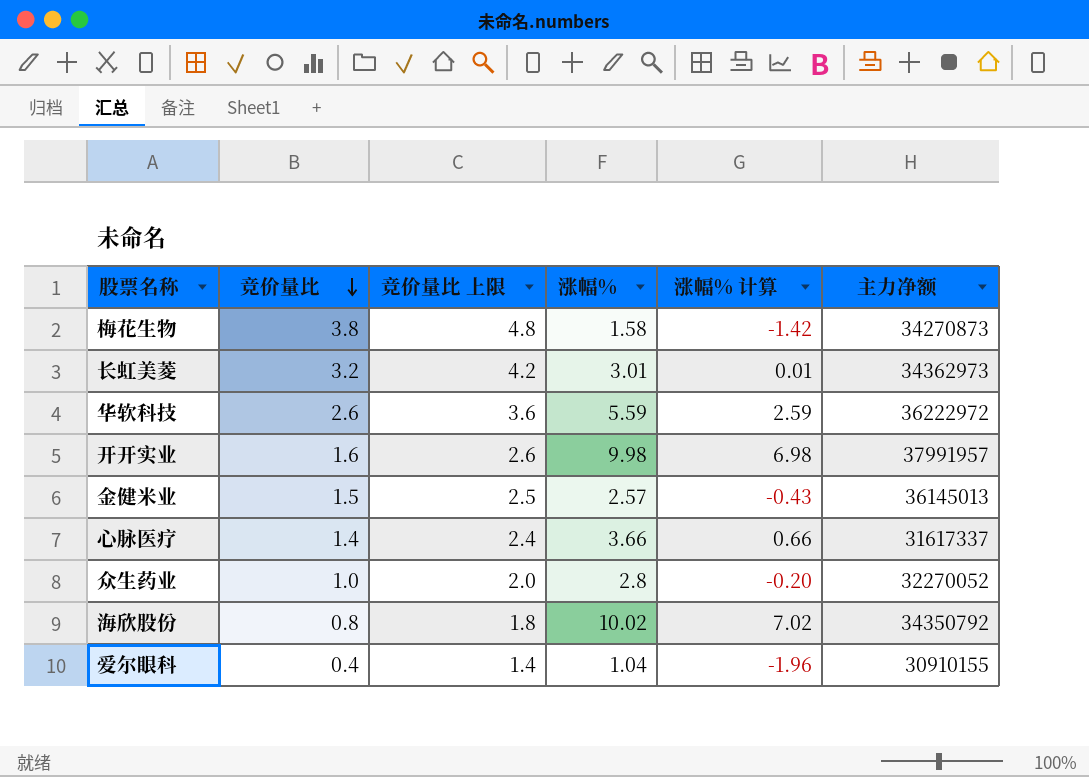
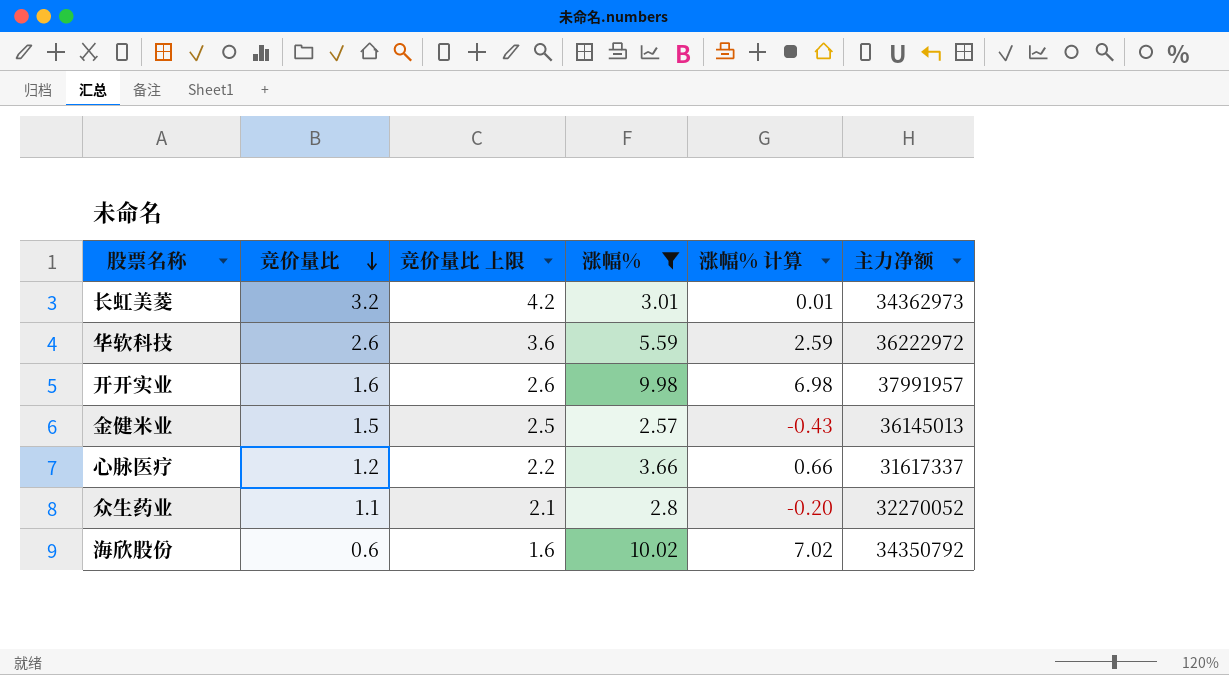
filter: none -> 涨幅% >= 2.57
心脉医疗 | 竞价量比: 1.4 -> 1.2
心脉医疗 | 竞价量比 上限: 2.4 -> 2.2
众生药业 | 竞价量比: 1.0 -> 1.1
众生药业 | 竞价量比 上限: 2.0 -> 2.1
海欣股份 | 竞价量比: 0.8 -> 0.6
海欣股份 | 竞价量比 上限: 1.8 -> 1.6

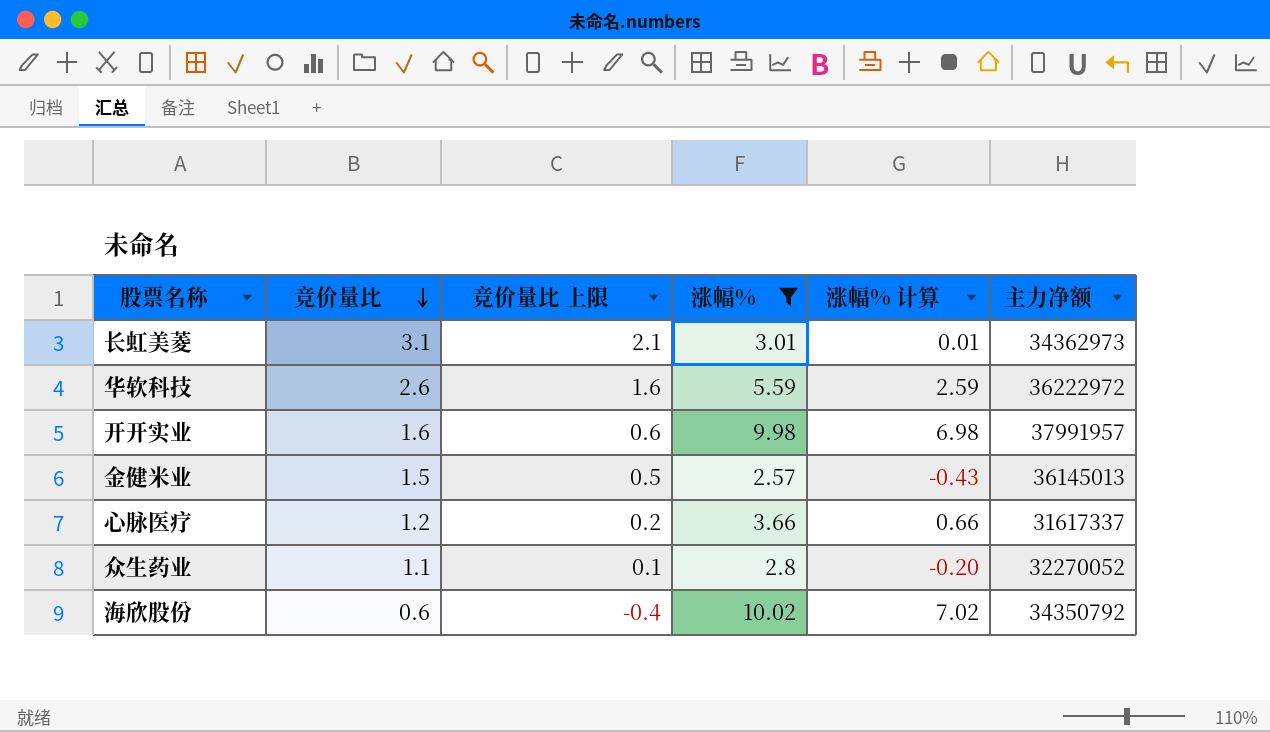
column 竞价量比 上限 | formula: [竞价量比] + 1 -> [竞价量比] - 1
长虹美菱 | 竞价量比: 3.2 -> 3.1

